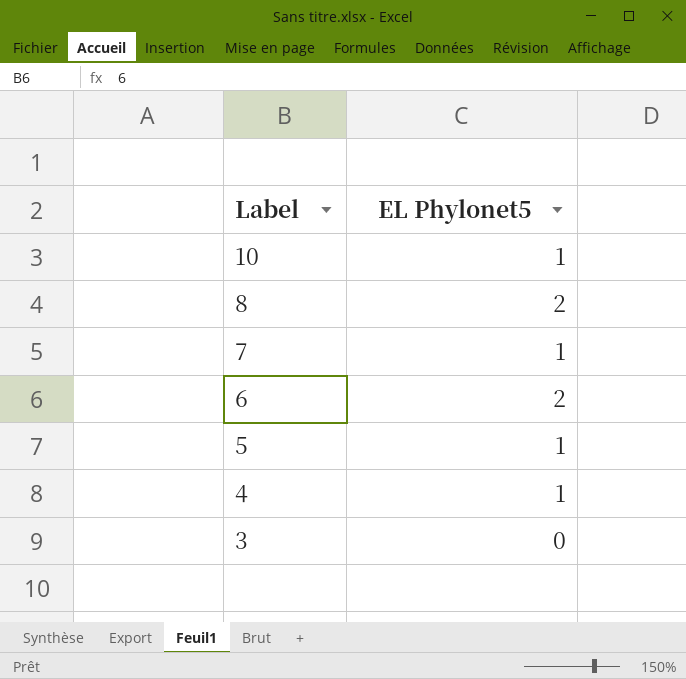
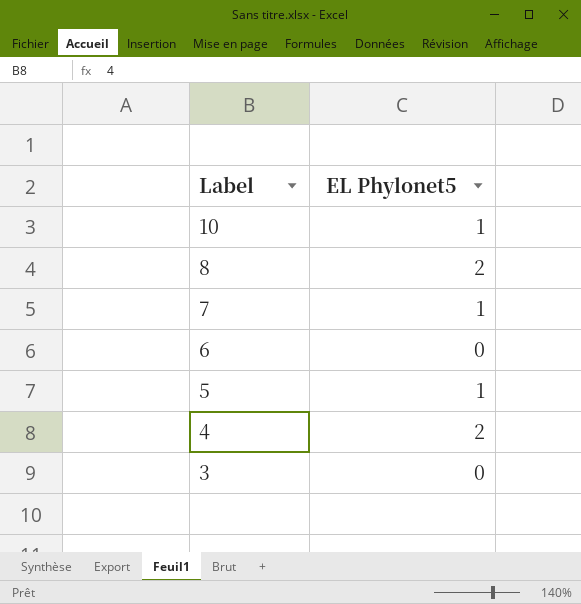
6 | EL Phylonet5: 2 -> 0
4 | EL Phylonet5: 1 -> 2

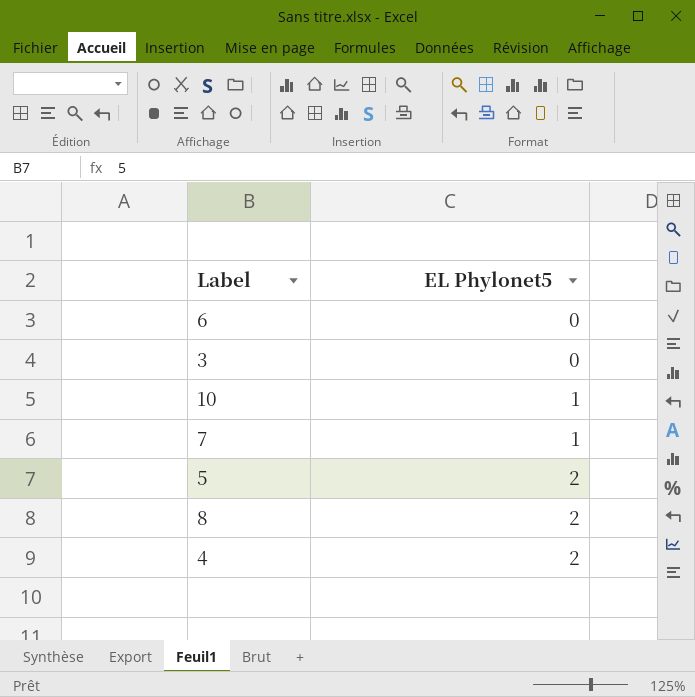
row order: Label descending -> EL Phylonet5 ascending
5 | EL Phylonet5: 1 -> 2

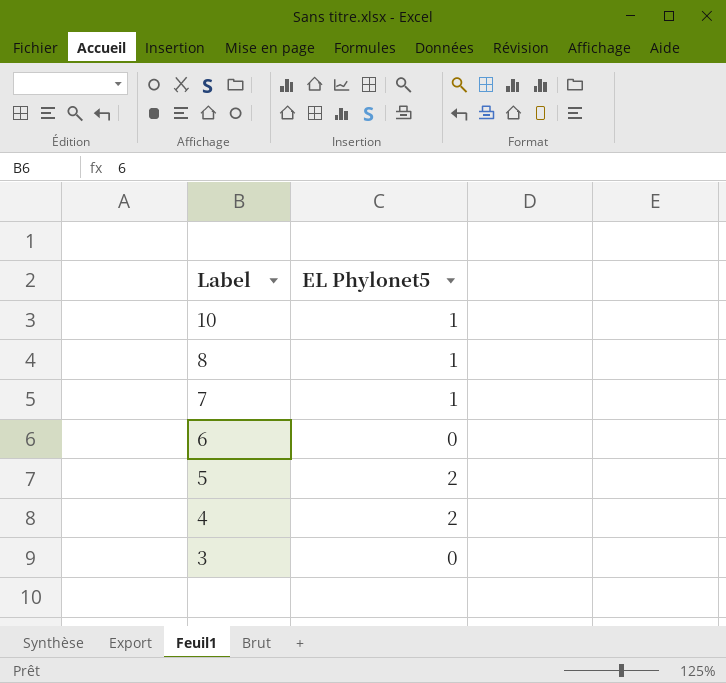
row order: EL Phylonet5 ascending -> Label descending
8 | EL Phylonet5: 2 -> 1

